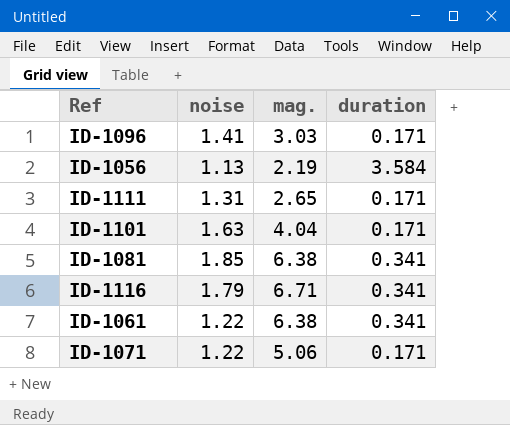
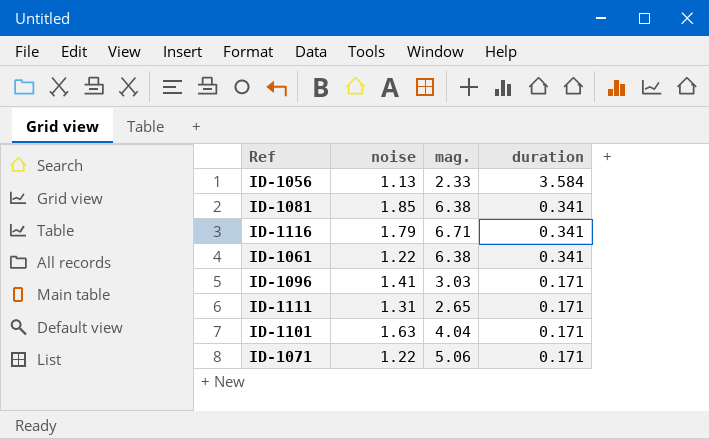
row order: none -> duration descending
ID-1056 | mag.: 2.19 -> 2.33

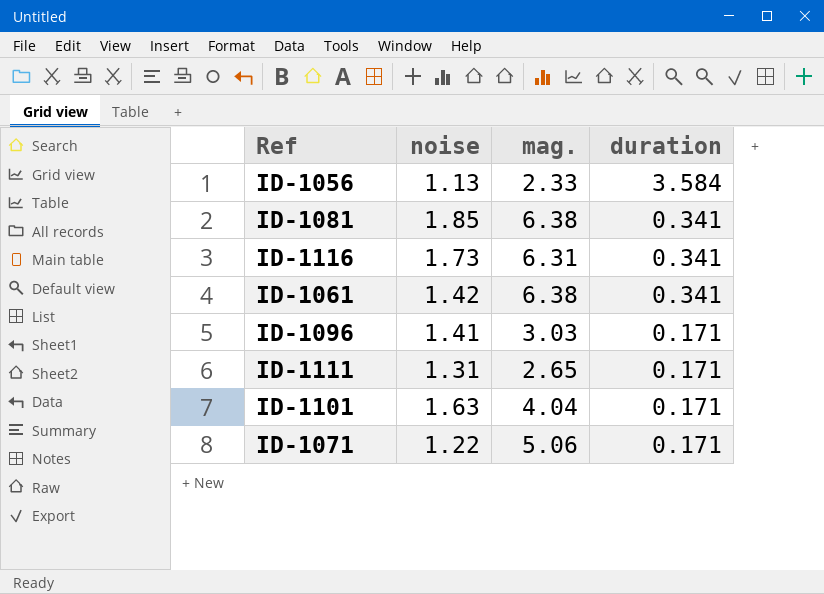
ID-1116 | noise: 1.79 -> 1.73
ID-1116 | mag.: 6.71 -> 6.31
ID-1061 | noise: 1.22 -> 1.42

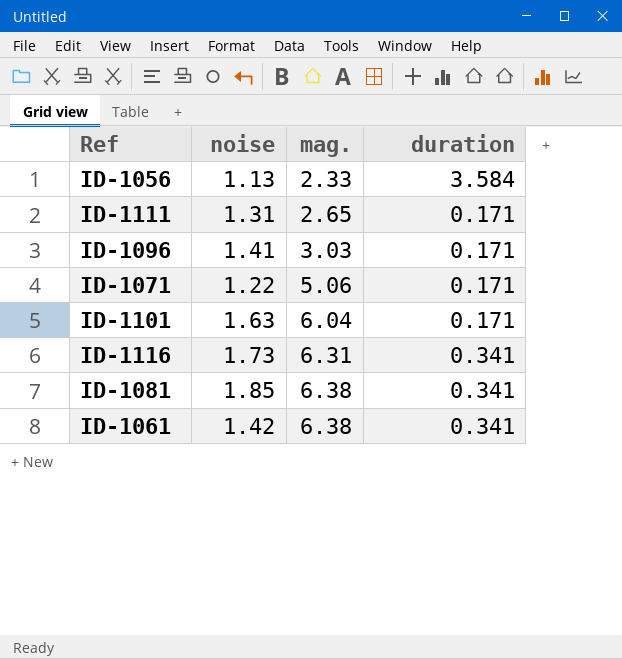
row order: duration descending -> mag. ascending
ID-1101 | mag.: 4.04 -> 6.04

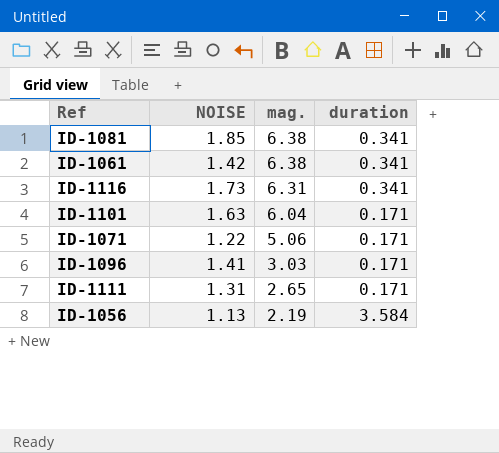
row order: mag. ascending -> mag. descending
column name: noise -> NOISE
ID-1056 | mag.: 2.33 -> 2.19

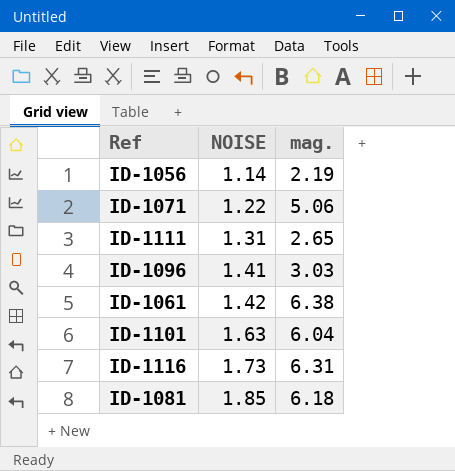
row order: mag. descending -> NOISE ascending
column duration | position: 4 -> none
ID-1056 | NOISE: 1.13 -> 1.14
ID-1081 | mag.: 6.38 -> 6.18

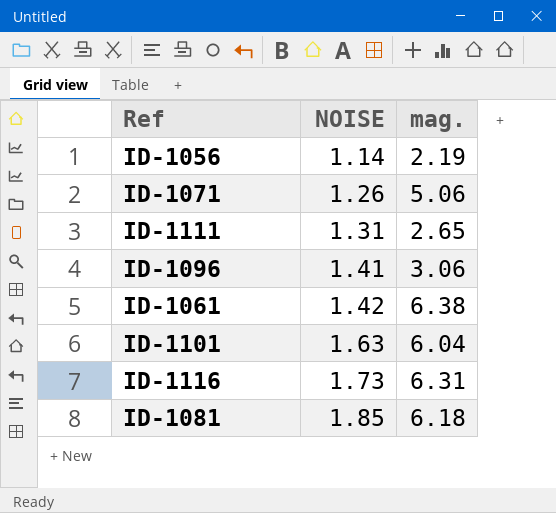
ID-1071 | NOISE: 1.22 -> 1.26
ID-1096 | mag.: 3.03 -> 3.06

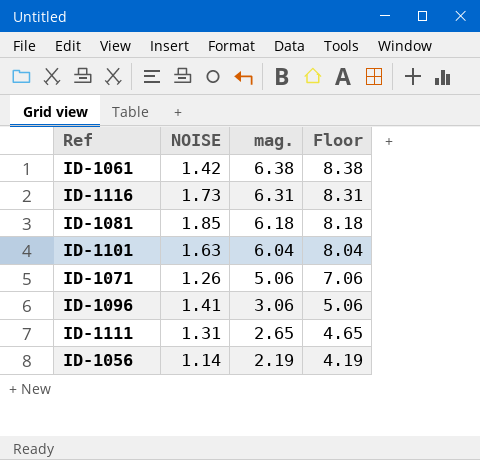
row order: NOISE ascending -> mag. descending
column Floor | formula: none -> [mag.] + 2

